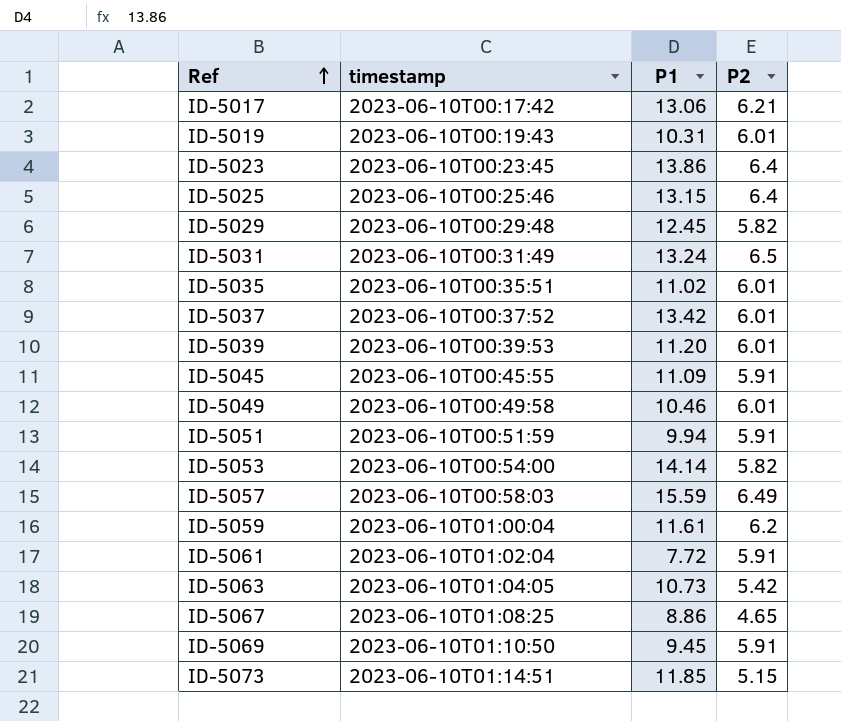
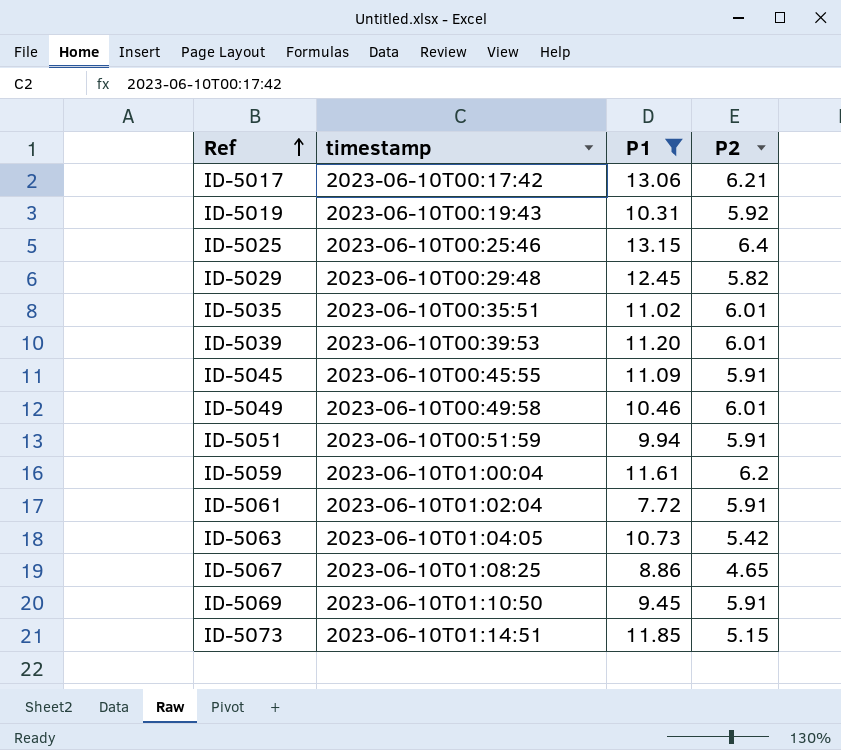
filter: none -> P1 <= 13.15
ID-5019 | P2: 6.01 -> 5.92

